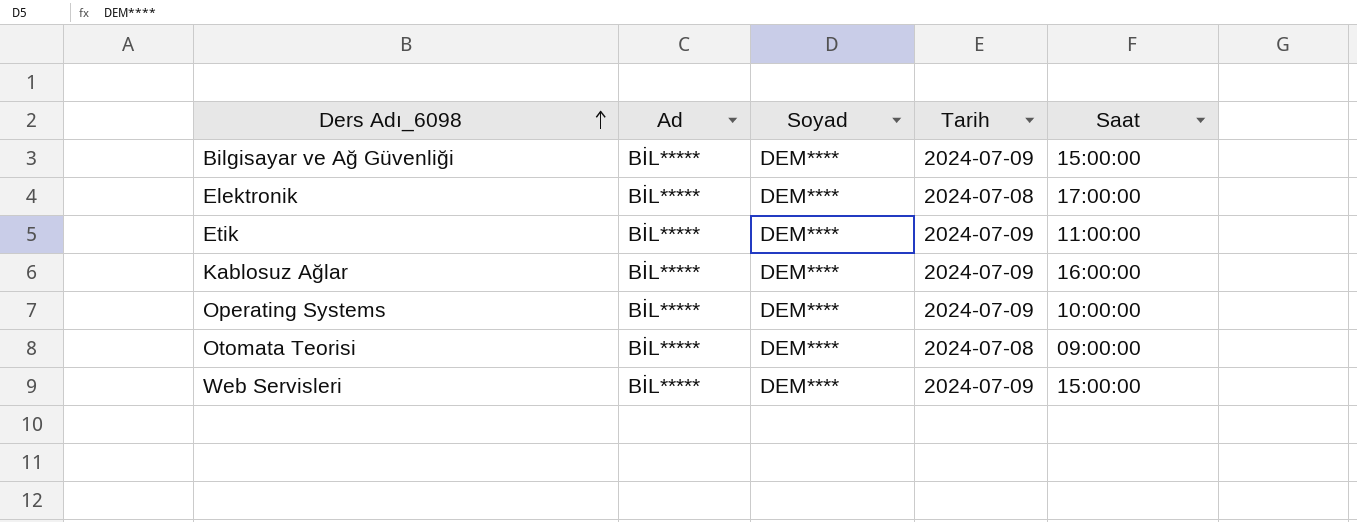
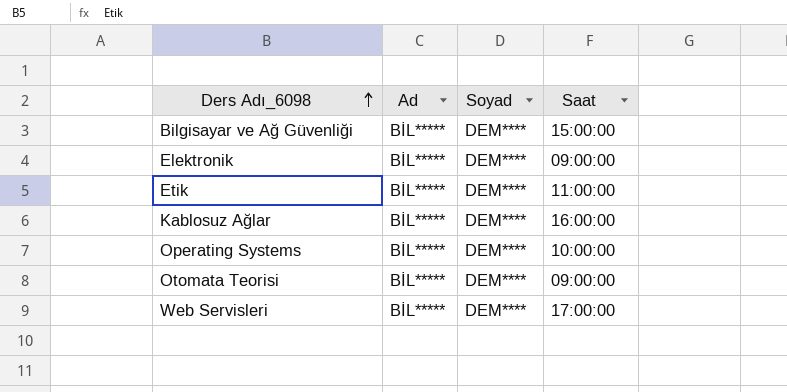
column Tarih | position: 4 -> none
Elektronik | Saat: 17:00:00 -> 09:00:00
Web Servisleri | Saat: 15:00:00 -> 17:00:00

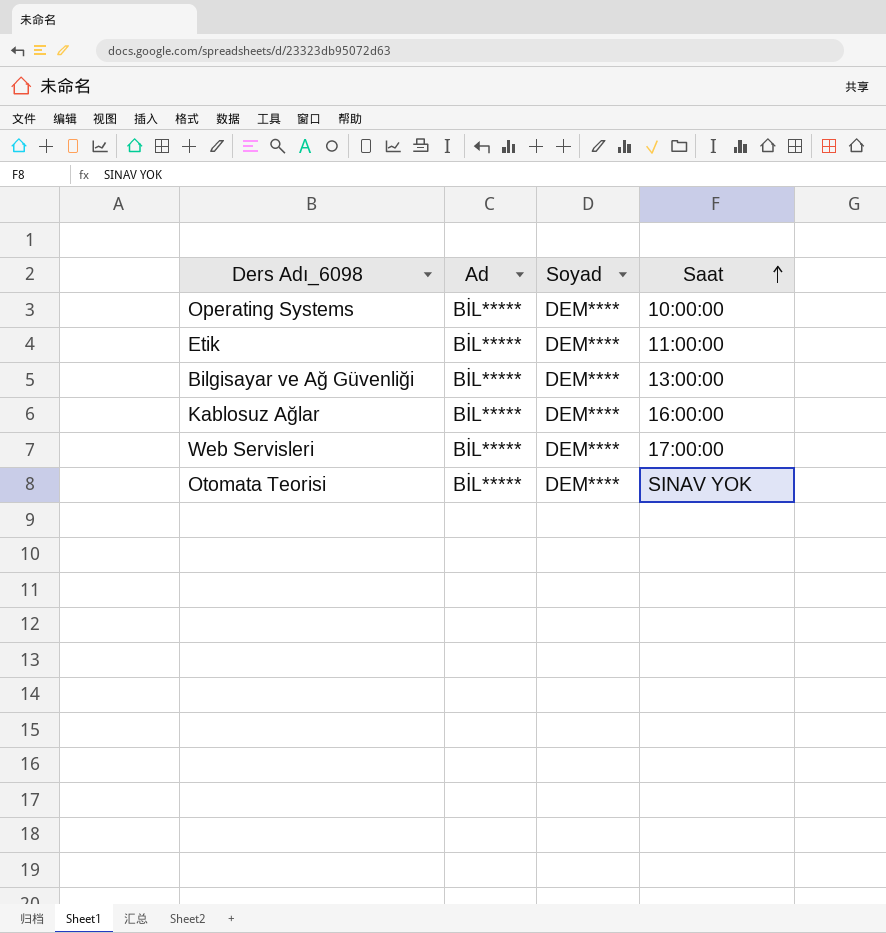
row order: Ders Adı_6098 ascending -> Saat ascending
row Elektronik: BİL***** | DEM**** | 09:00:00 -> none
Bilgisayar ve Ağ Güvenliği | Saat: 15:00:00 -> 13:00:00
Otomata Teorisi | Saat: 09:00:00 -> SINAV YOK

